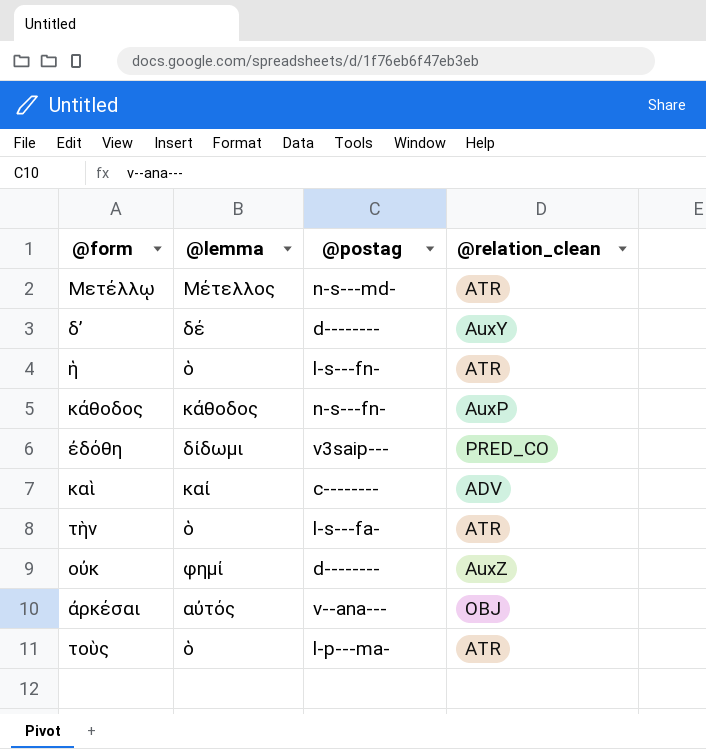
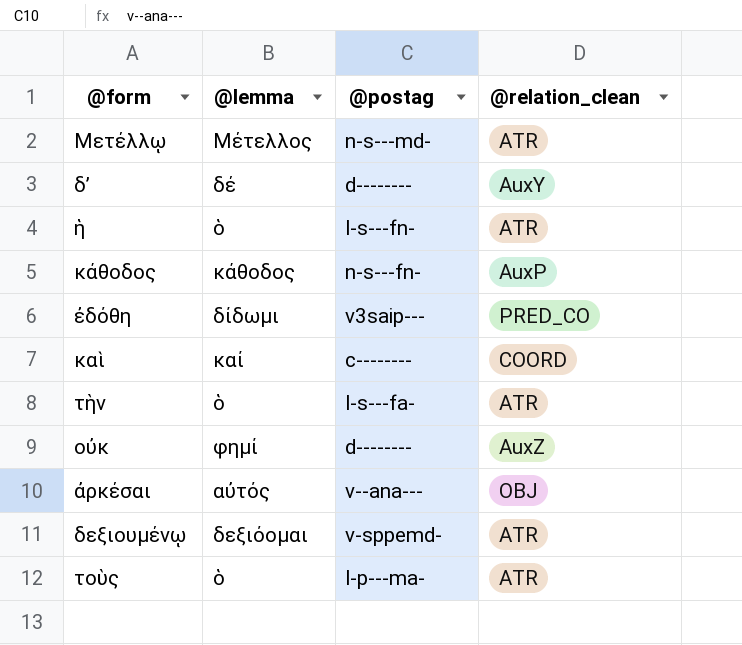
καὶ | @relation_clean: ADV -> COORD
row δεξιουμένῳ: none -> δεξιόομαι | v-sppemd- | ATR

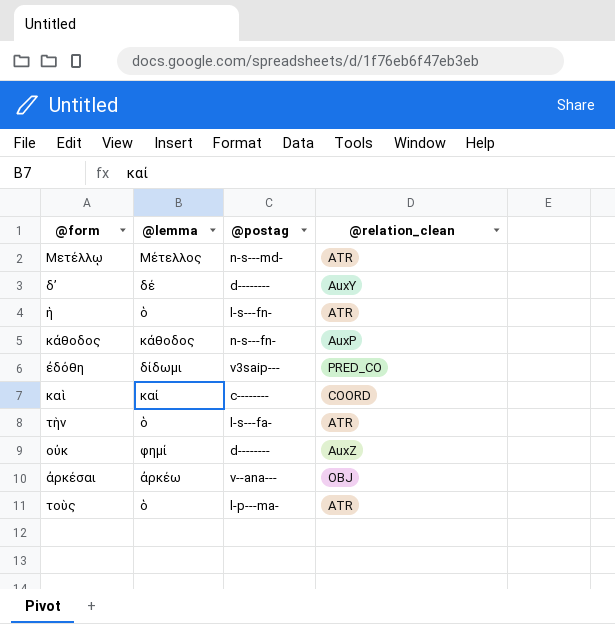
row δεξιουμένῳ: δεξιόομαι | v-sppemd- | ATR -> none
ἀρκέσαι | @lemma: αὐτός -> ἀρκέω

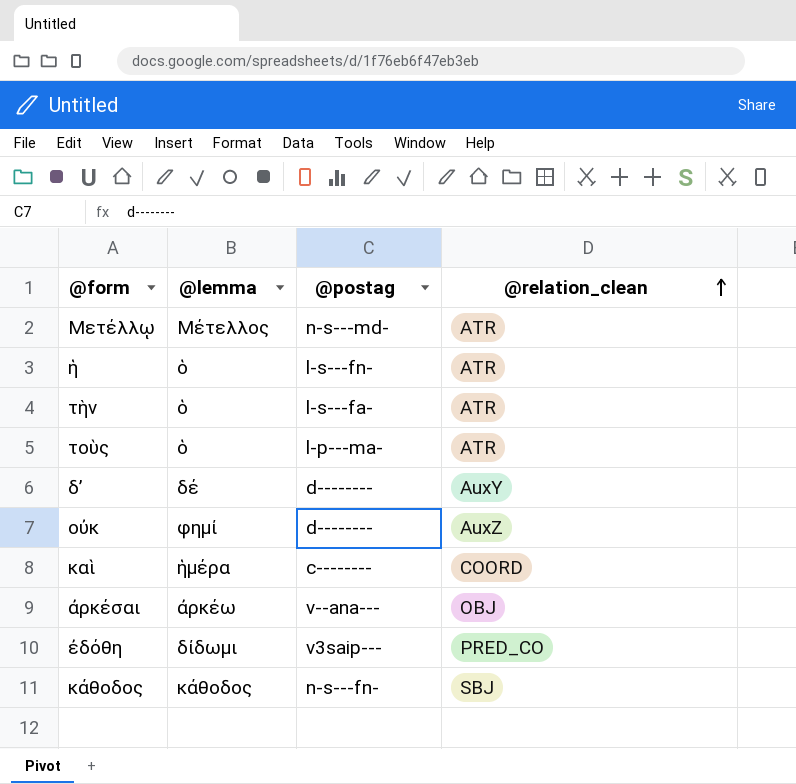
row order: none -> @relation_clean ascending
καὶ | @lemma: καί -> ἡμέρα
κάθοδος | @relation_clean: AuxP -> SBJ

